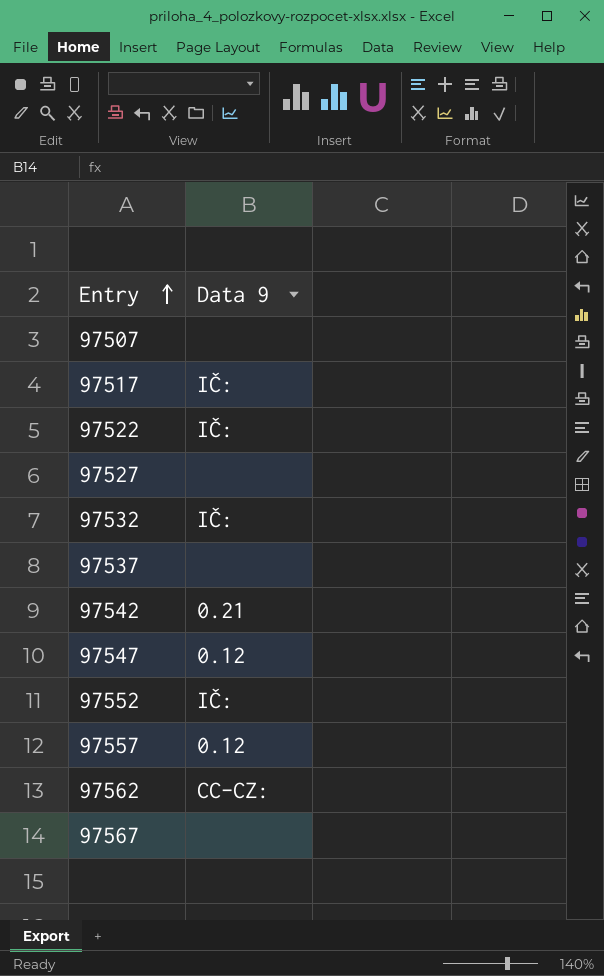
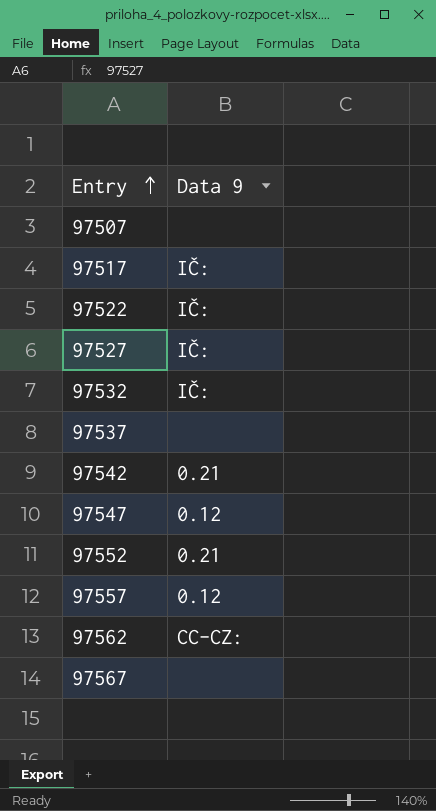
97527 | Data 9: none -> IČ:
97552 | Data 9: IČ: -> 0.21

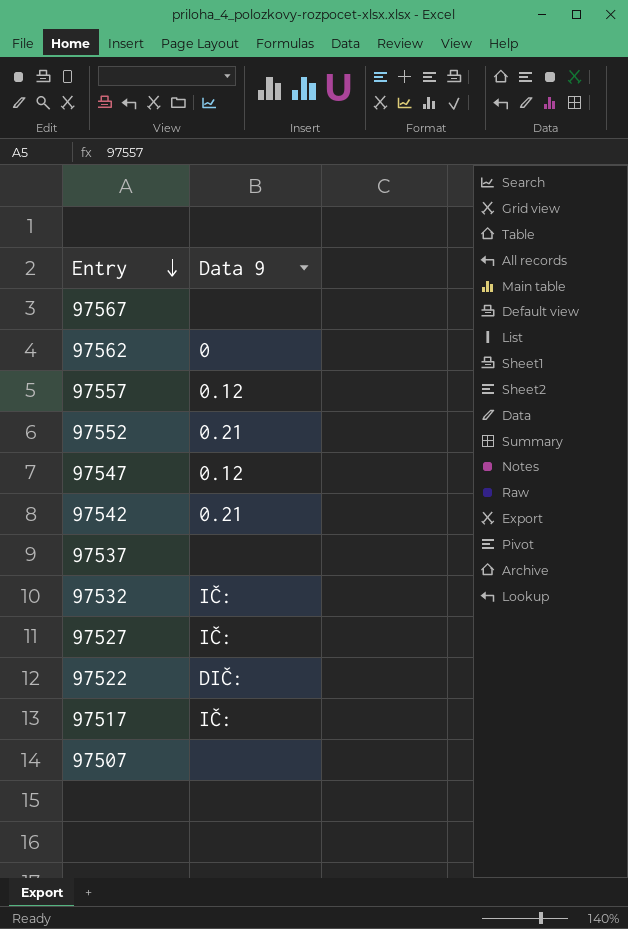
row order: Entry ascending -> Entry descending
97562 | Data 9: CC-CZ: -> 0
97522 | Data 9: IČ: -> DIČ:

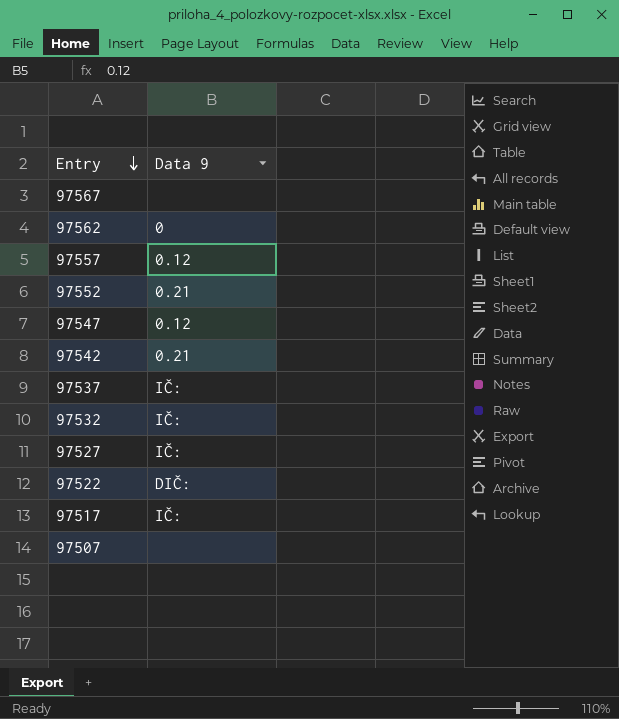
97537 | Data 9: none -> IČ:

